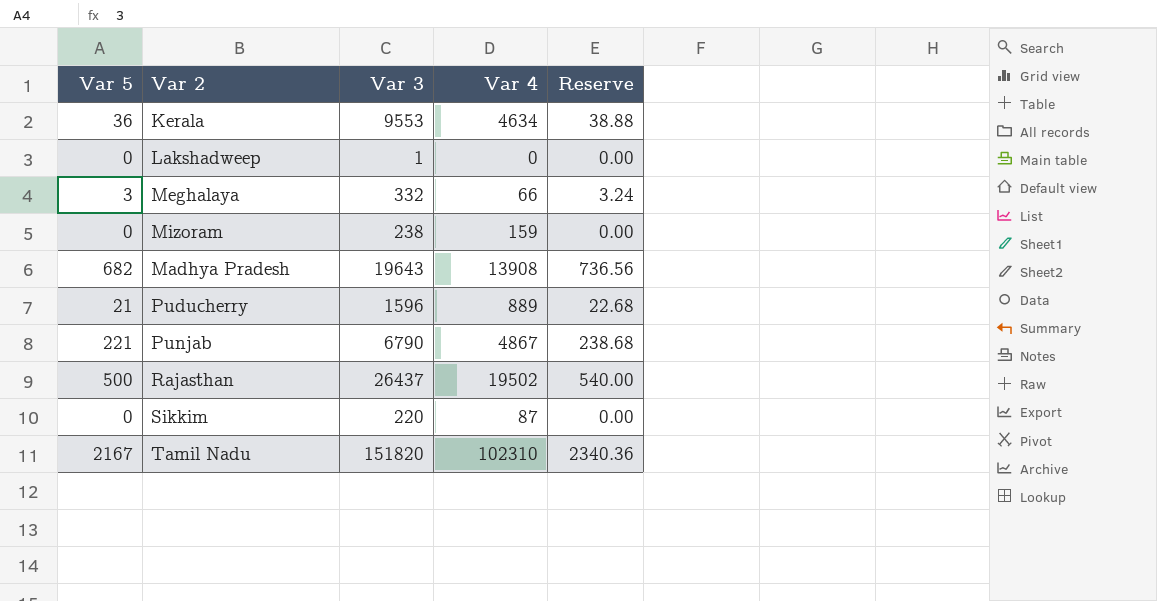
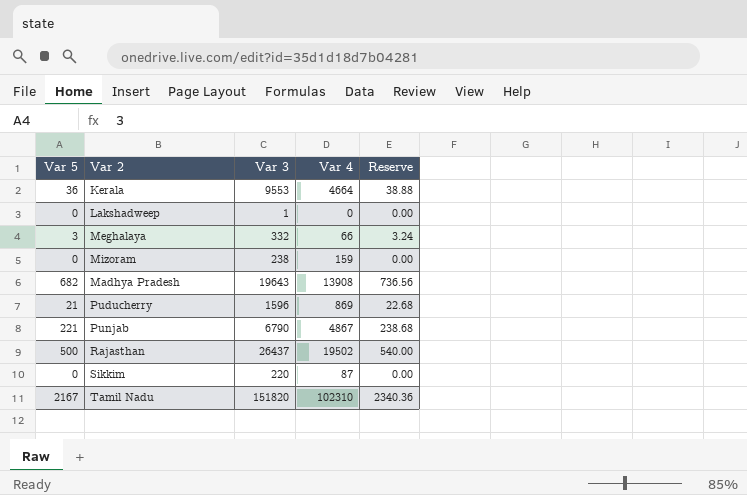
Kerala | Var 4: 4634 -> 4664
Puducherry | Var 4: 889 -> 869

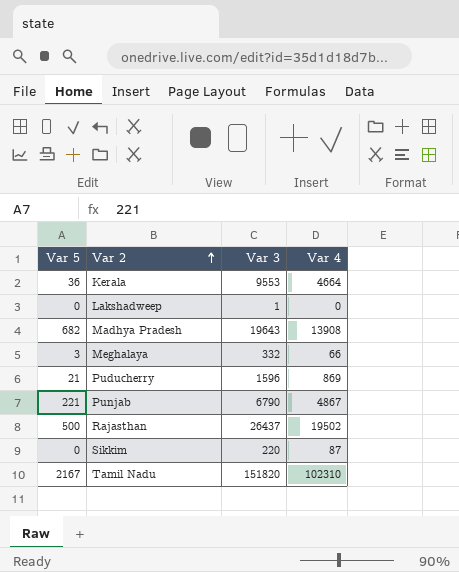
row order: none -> Var 2 ascending
column Reserve | formula: [Var 5] * 1.08 -> none
row Mizoram: 0 | 238 | 159 | 0.00 -> none

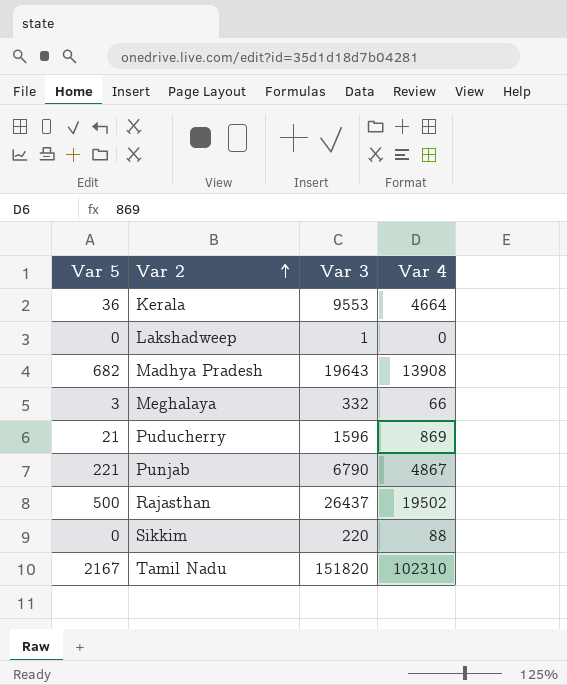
Sikkim | Var 4: 87 -> 88

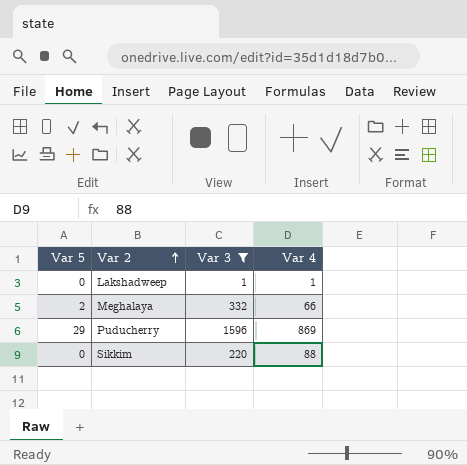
filter: none -> Var 3 <= 1596
Lakshadweep | Var 4: 0 -> 1
Meghalaya | Var 5: 3 -> 2
Puducherry | Var 5: 21 -> 29

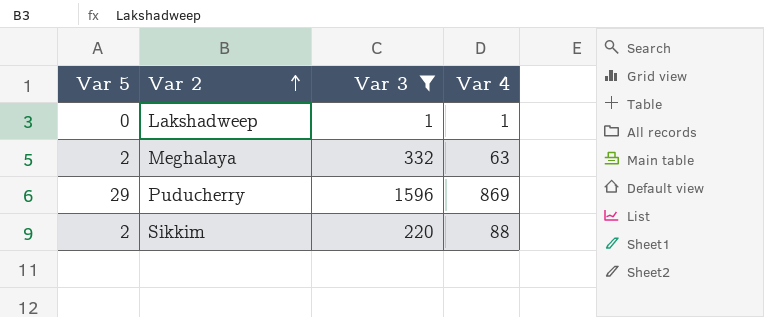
Meghalaya | Var 4: 66 -> 63
Sikkim | Var 5: 0 -> 2

